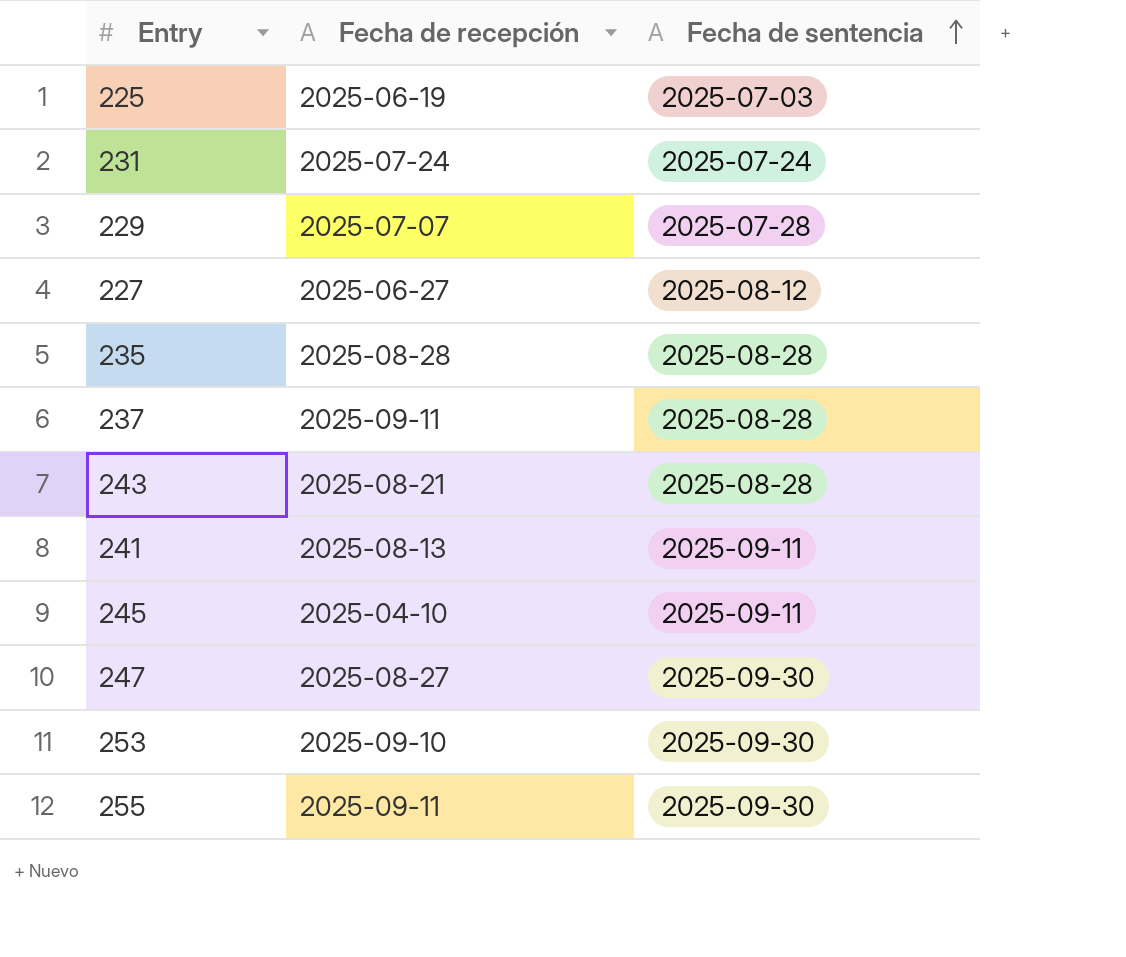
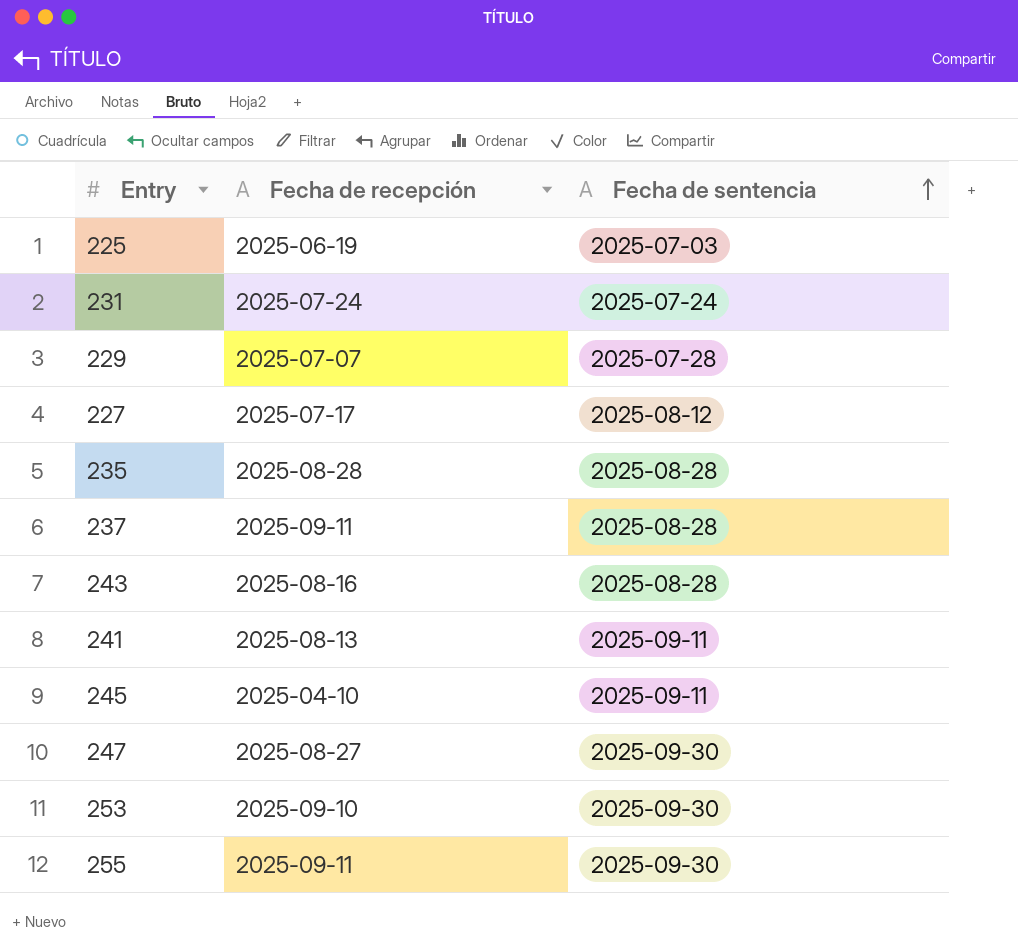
227 | Fecha de recepción: 2025-06-27 -> 2025-07-17
243 | Fecha de recepción: 2025-08-21 -> 2025-08-16

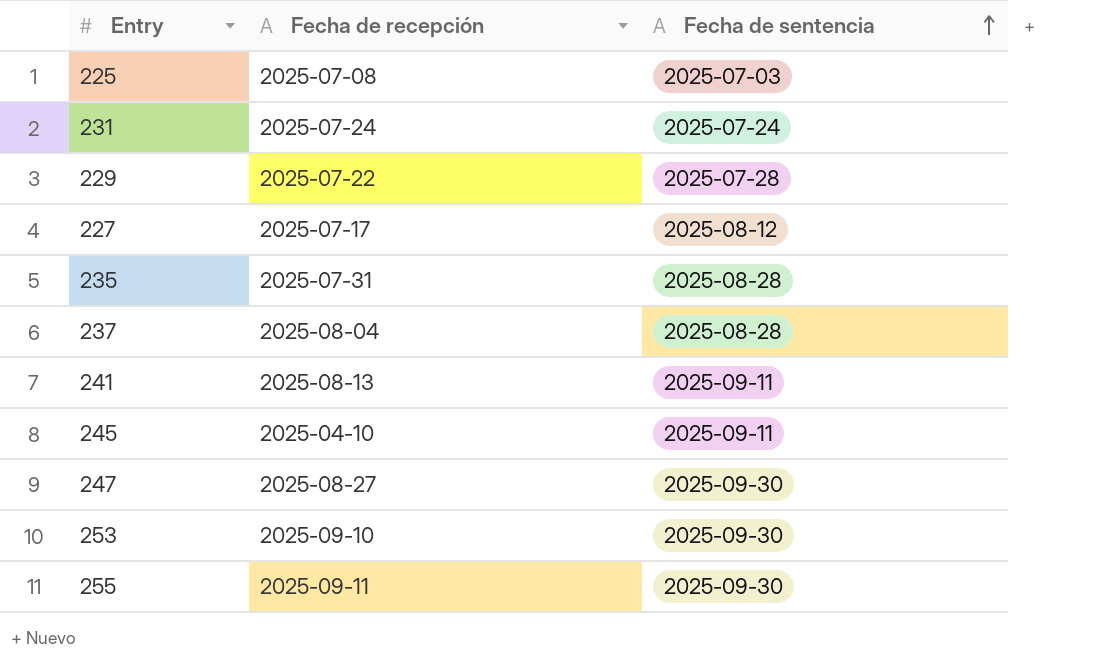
row 243: 2025-08-16 | 2025-08-28 -> none
225 | Fecha de recepción: 2025-06-19 -> 2025-07-08
229 | Fecha de recepción: 2025-07-07 -> 2025-07-22
235 | Fecha de recepción: 2025-08-28 -> 2025-07-31
237 | Fecha de recepción: 2025-09-11 -> 2025-08-04

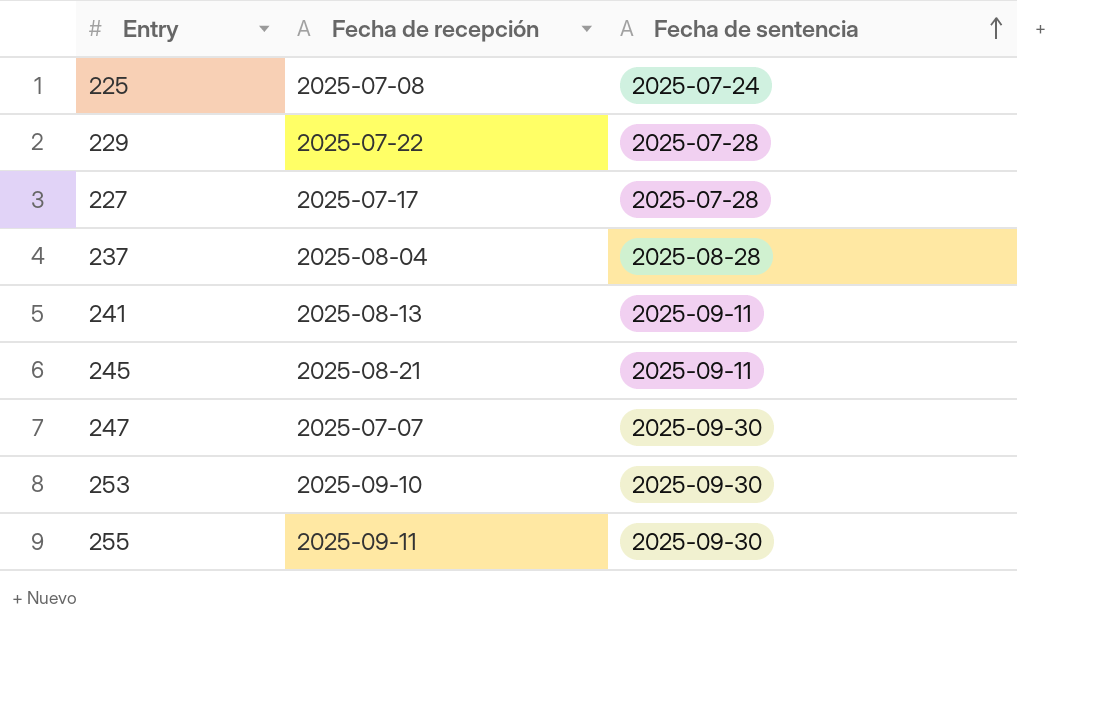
row 231: 2025-07-24 | 2025-07-24 -> none
row 235: 2025-07-31 | 2025-08-28 -> none
225 | Fecha de sentencia: 2025-07-03 -> 2025-07-24
227 | Fecha de sentencia: 2025-08-12 -> 2025-07-28
245 | Fecha de recepción: 2025-04-10 -> 2025-08-21
247 | Fecha de recepción: 2025-08-27 -> 2025-07-07

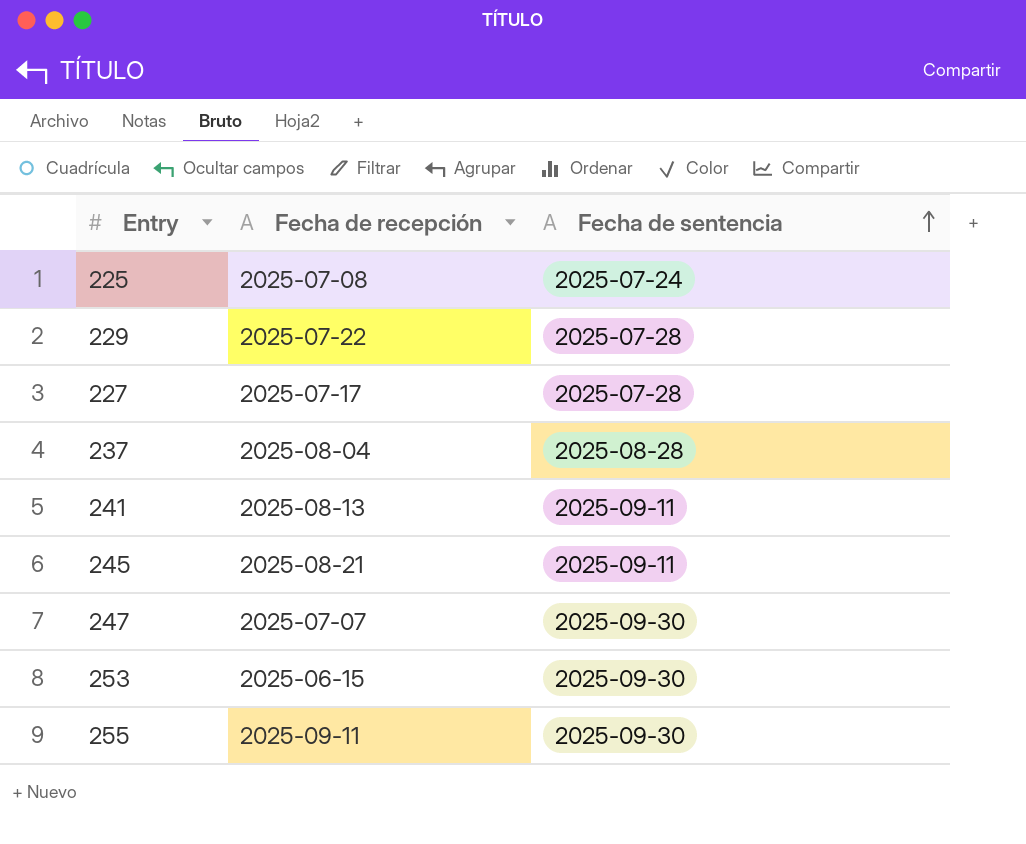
253 | Fecha de recepción: 2025-09-10 -> 2025-06-15

